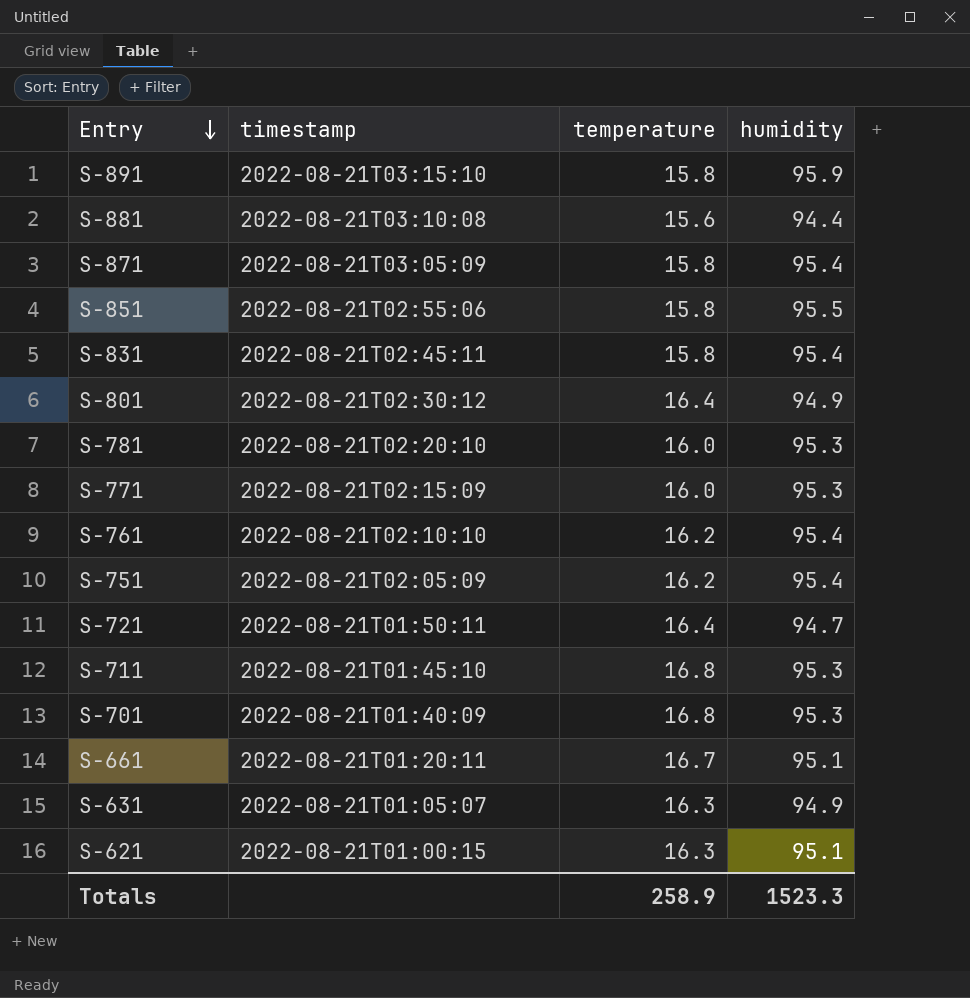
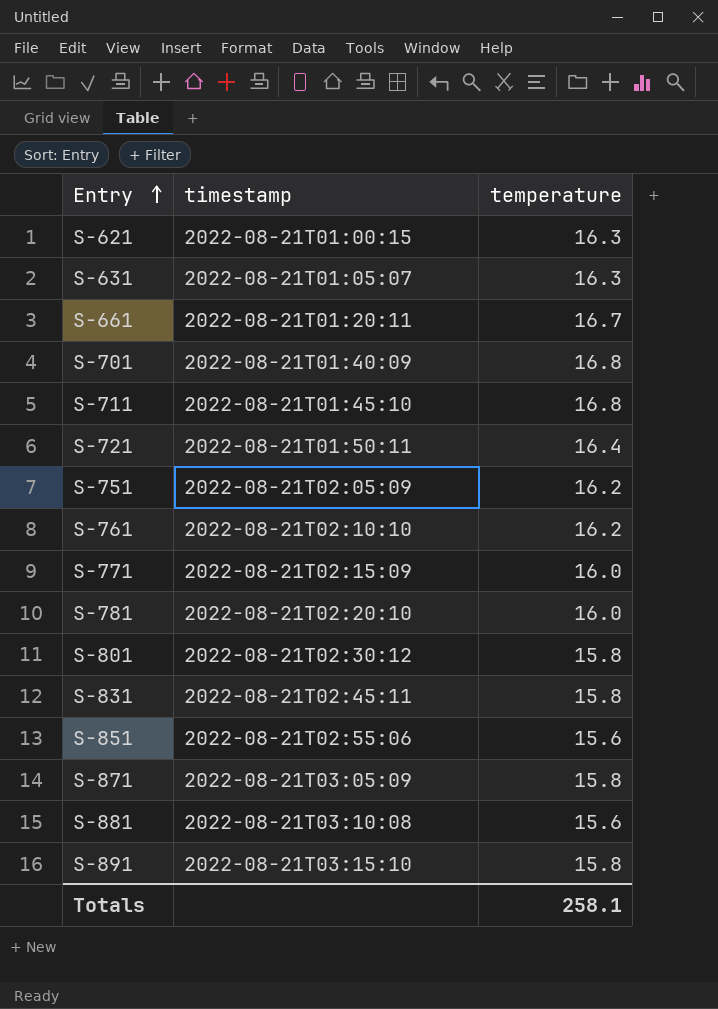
row order: Entry descending -> Entry ascending
column humidity | position: 4 -> none
S-801 | temperature: 16.4 -> 15.8
S-851 | temperature: 15.8 -> 15.6
Totals | temperature: 258.9 -> 258.1

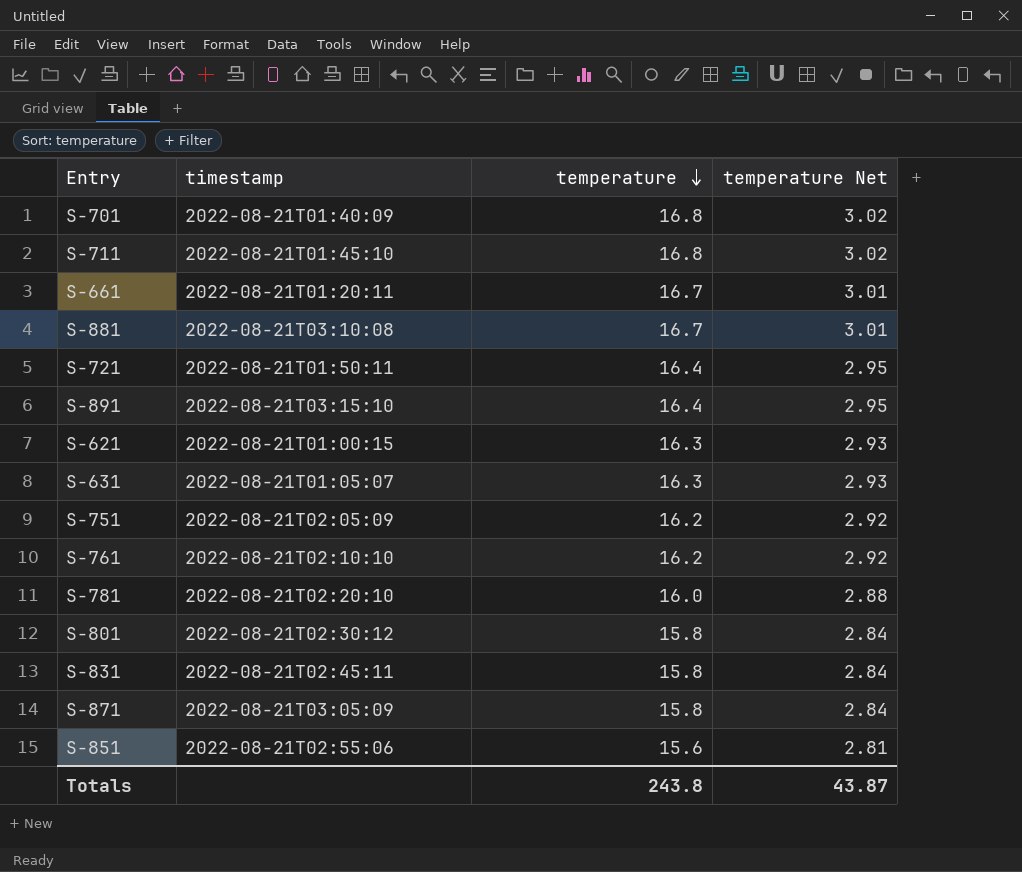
row order: Entry ascending -> temperature descending
column temperature Net | formula: none -> [temperature] * 0.18
row S-771: 2022-08-21T02:15:09 | 16.0 -> none
S-881 | temperature: 15.6 -> 16.7
S-891 | temperature: 15.8 -> 16.4
Totals | temperature: 258.1 -> 243.8

